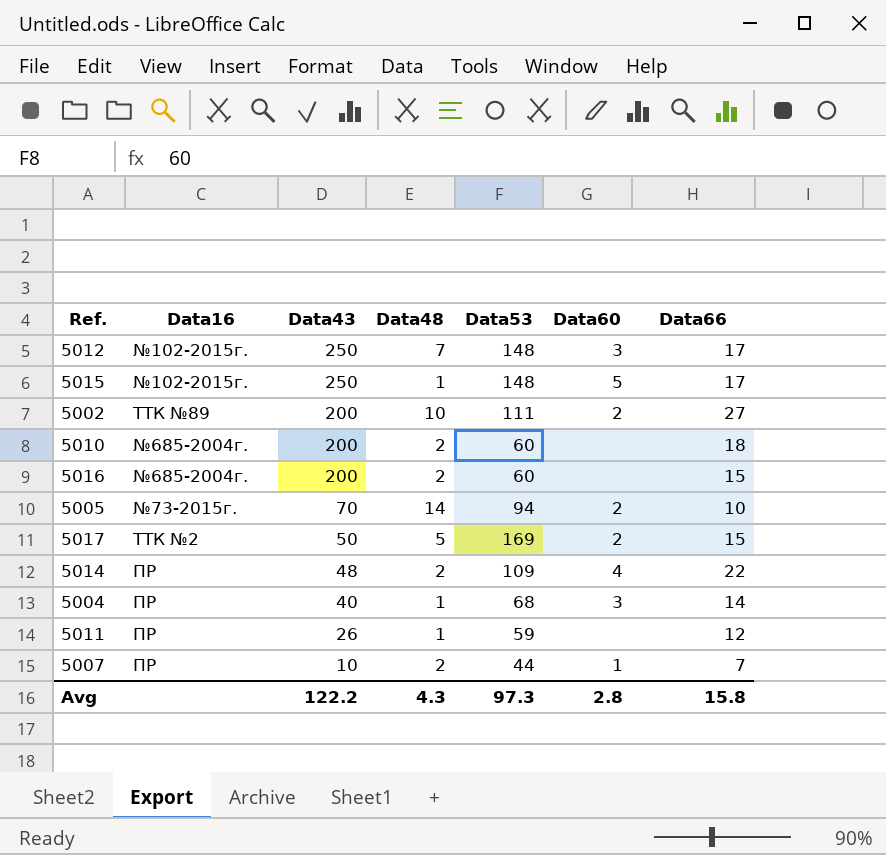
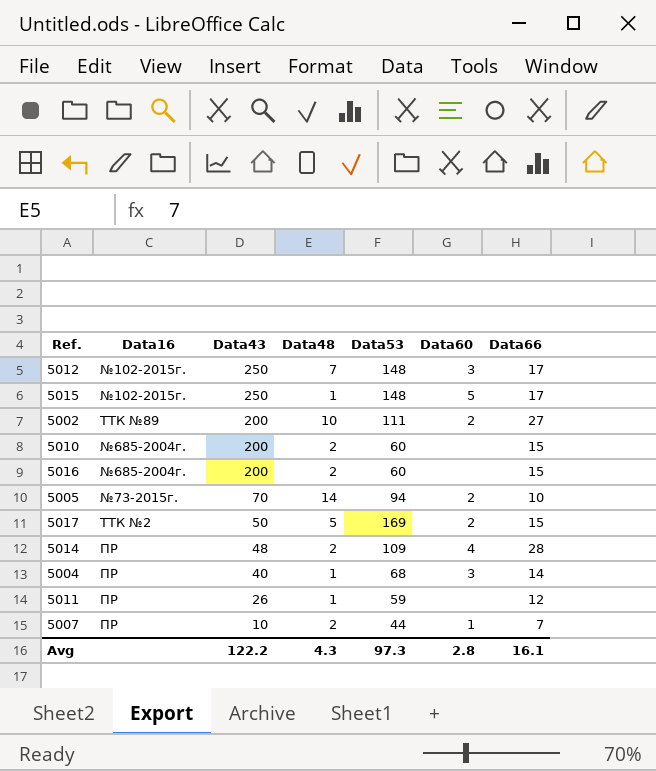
5010 | Data66: 18 -> 15
5014 | Data66: 22 -> 28
Avg | Data66: 15.8 -> 16.1

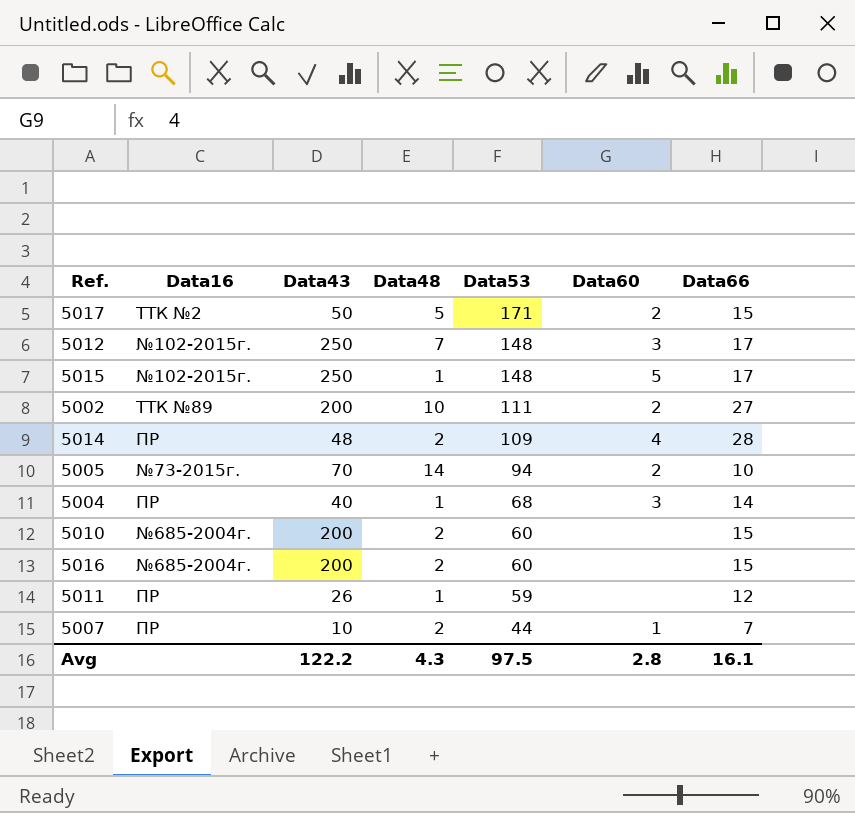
row order: Data43 descending -> Data53 descending
5017 | Data53: 169 -> 171
Avg | Data53: 97.3 -> 97.5

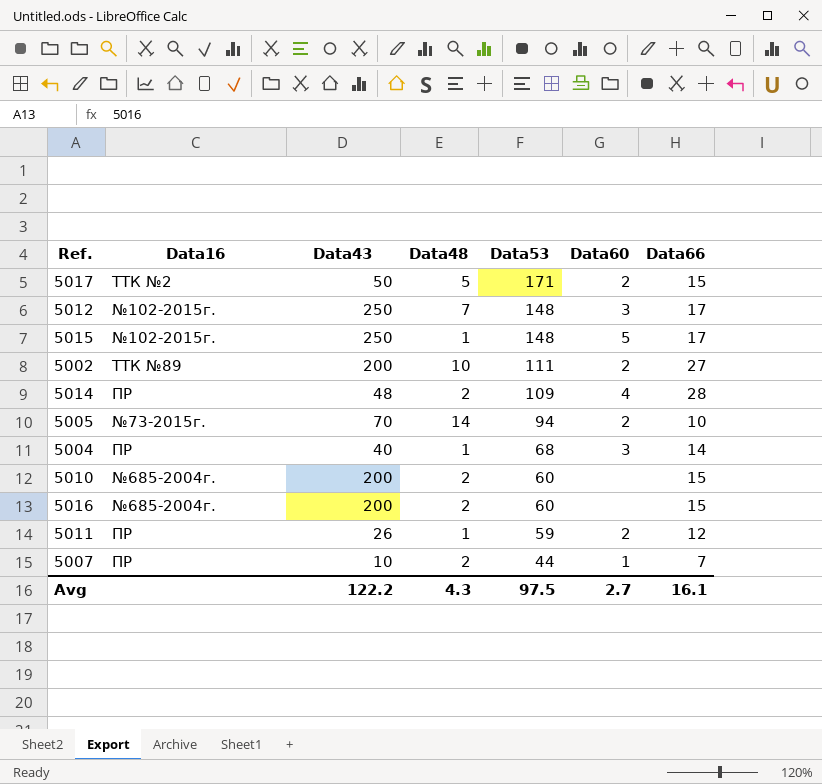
5011 | Data60: none -> 2
Avg | Data60: 2.8 -> 2.7

